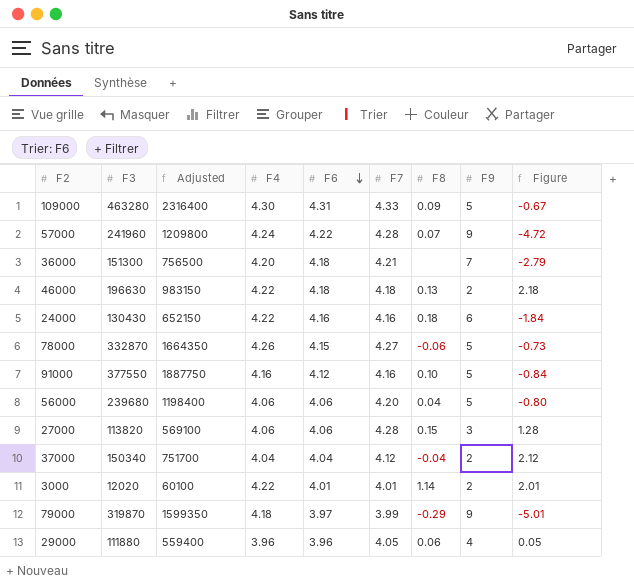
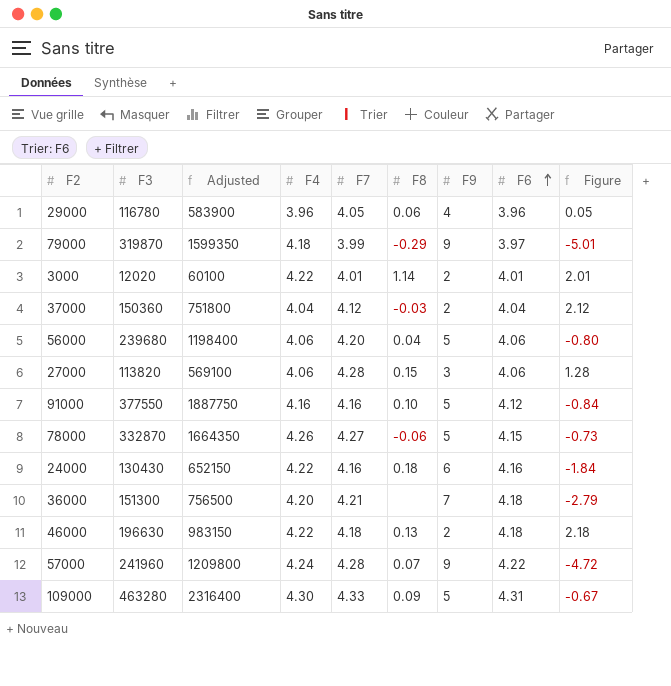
row order: F6 descending -> F6 ascending
column F6 | position: 5 -> 8
29000 | F3: 111880 -> 116780
29000 | Adjusted: 559400 -> 583900
37000 | F3: 150340 -> 150360
37000 | Adjusted: 751700 -> 751800
37000 | F8: -0.04 -> -0.03

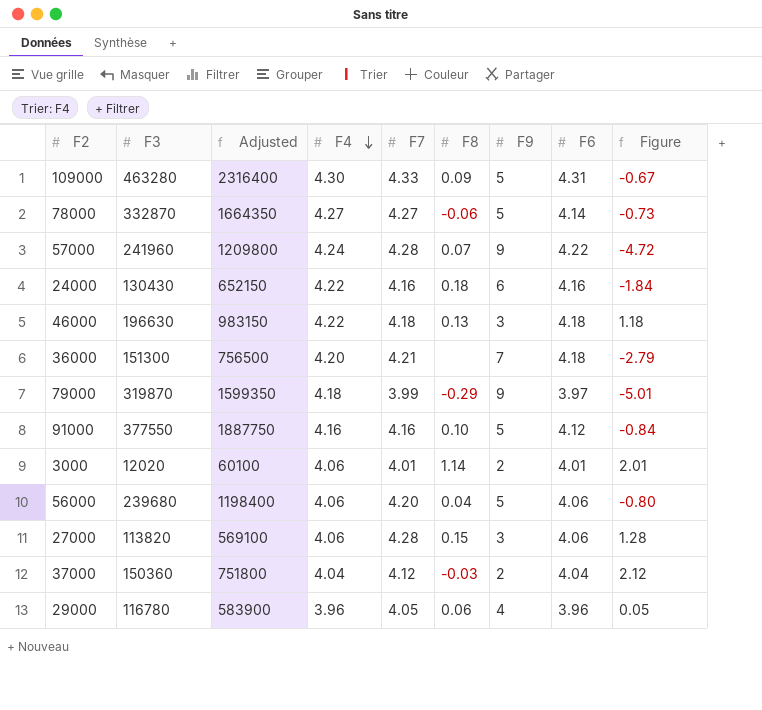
row order: F6 ascending -> F4 descending
78000 | F4: 4.26 -> 4.27
78000 | F6: 4.15 -> 4.14
46000 | F9: 2 -> 3
46000 | Figure: 2.18 -> 1.18
3000 | F4: 4.22 -> 4.06

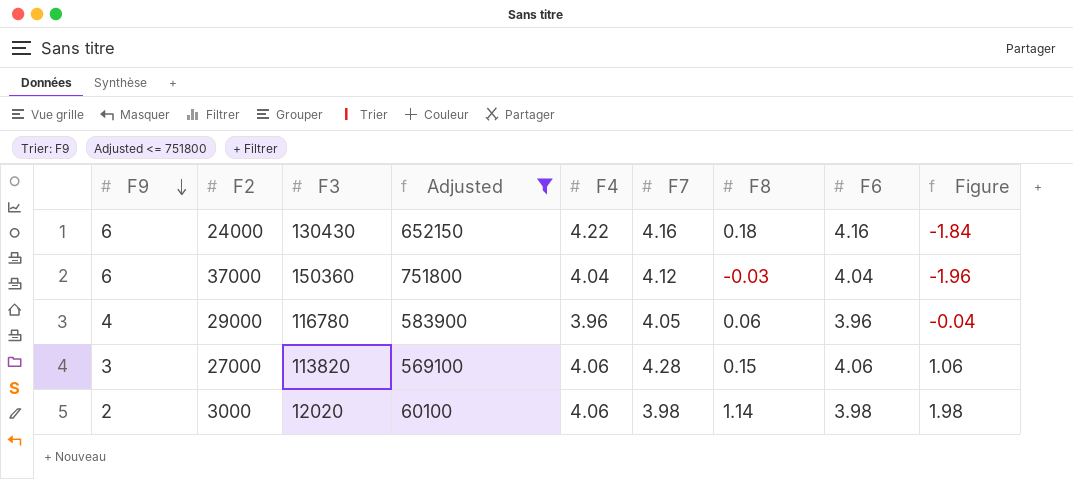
filter: none -> Adjusted <= 751800
row order: F4 descending -> F9 descending
column F9 | position: 7 -> 1
column Figure | formula: [F7] - [F9] -> [F6] - [F9]
37000 | F9: 2 -> 6
3000 | F7: 4.01 -> 3.98
3000 | F6: 4.01 -> 3.98

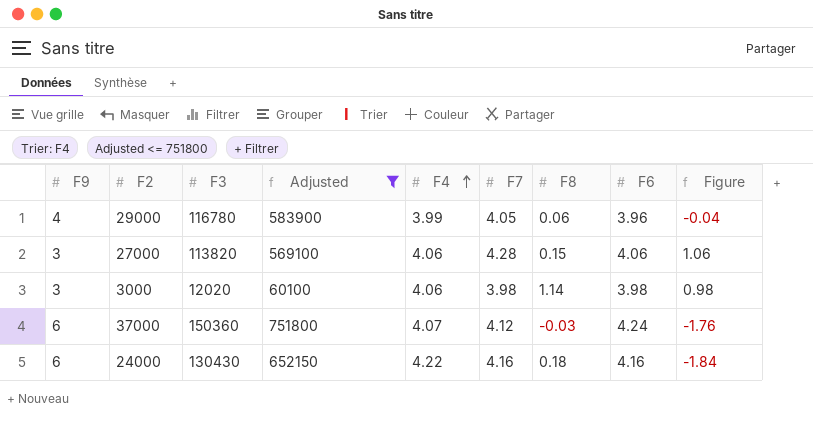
row order: F9 descending -> F4 ascending
29000 | F4: 3.96 -> 3.99
3000 | F9: 2 -> 3
3000 | Figure: 1.98 -> 0.98
37000 | F4: 4.04 -> 4.07
37000 | F6: 4.04 -> 4.24
37000 | Figure: -1.96 -> -1.76

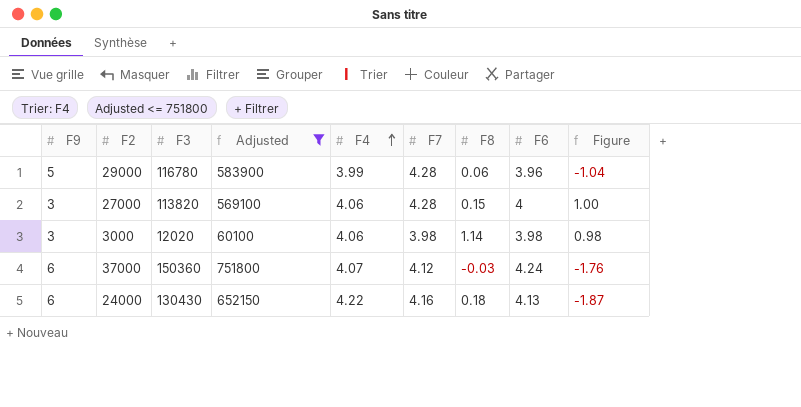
29000 | F9: 4 -> 5
29000 | F7: 4.05 -> 4.28
29000 | Figure: -0.04 -> -1.04
27000 | F6: 4.06 -> 4
27000 | Figure: 1.06 -> 1.00
24000 | F6: 4.16 -> 4.13
24000 | Figure: -1.84 -> -1.87

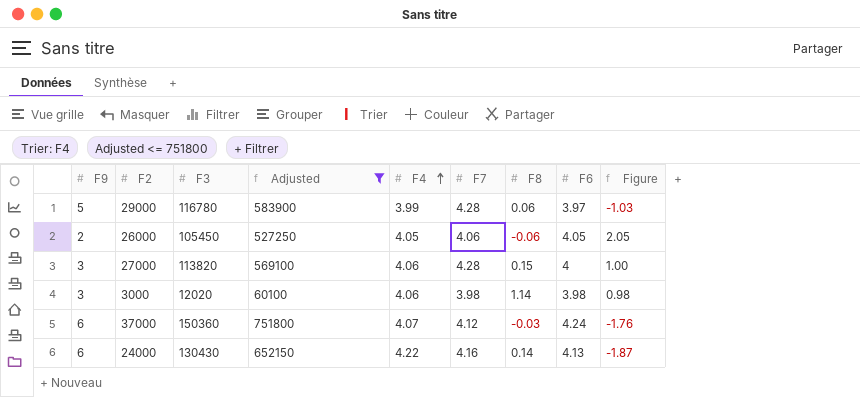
29000 | F6: 3.96 -> 3.97
29000 | Figure: -1.04 -> -1.03
row 26000: none -> 2 | 105450 | 527250 | 4.05 | 4.06 | -0.06 | 4.05 | 2.05
24000 | F8: 0.18 -> 0.14

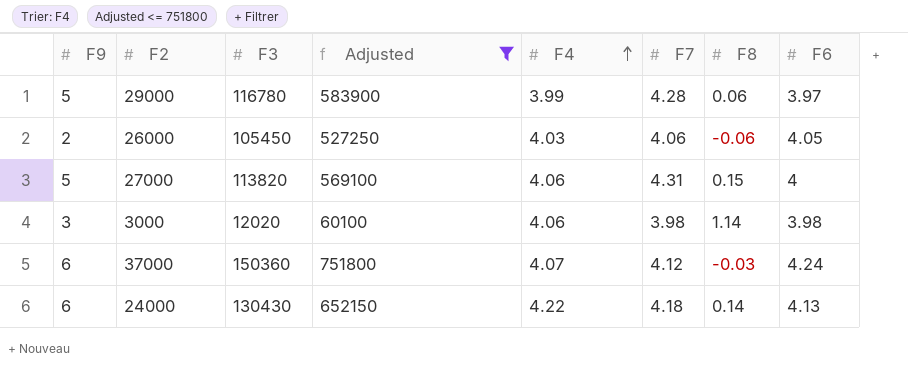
column Figure | formula: [F6] - [F9] -> none
26000 | F4: 4.05 -> 4.03
27000 | F9: 3 -> 5
27000 | F7: 4.28 -> 4.31
24000 | F7: 4.16 -> 4.18

